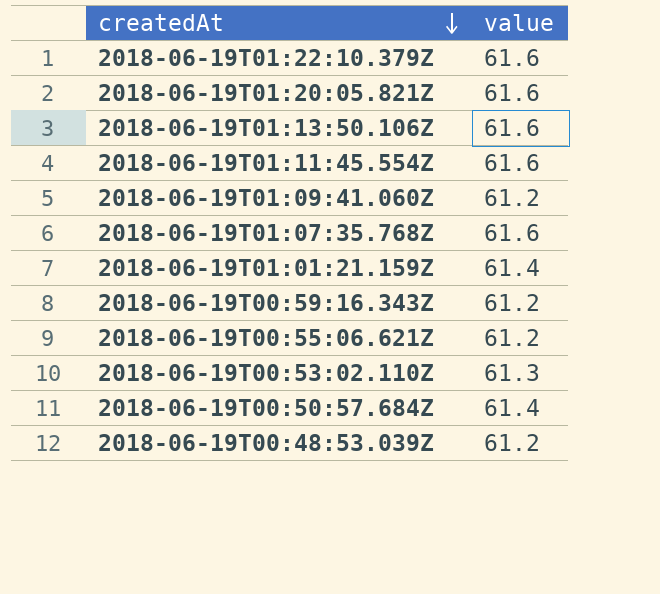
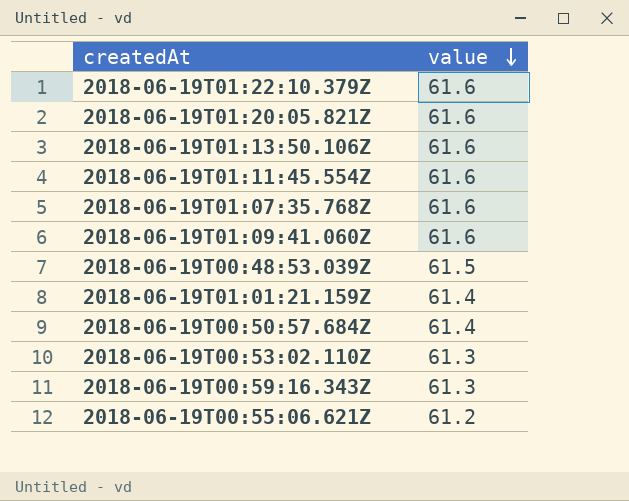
row order: createdAt descending -> value descending
2018-06-19T01:09:41.060Z | value: 61.2 -> 61.6
2018-06-19T00:48:53.039Z | value: 61.2 -> 61.5
2018-06-19T00:59:16.343Z | value: 61.2 -> 61.3

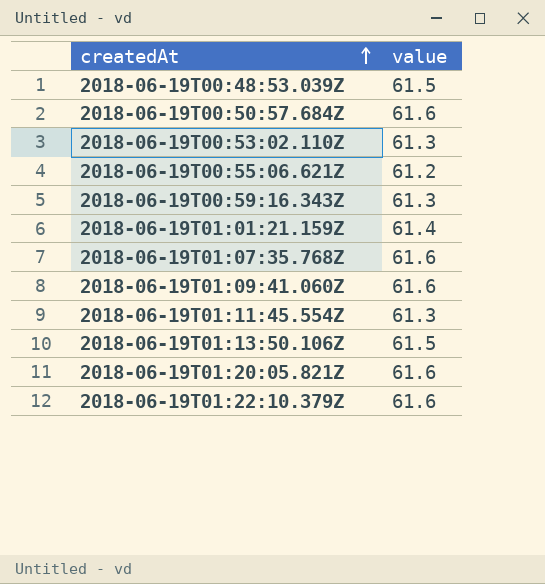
row order: value descending -> createdAt ascending
2018-06-19T00:50:57.684Z | value: 61.4 -> 61.6
2018-06-19T01:11:45.554Z | value: 61.6 -> 61.3
2018-06-19T01:13:50.106Z | value: 61.6 -> 61.5

